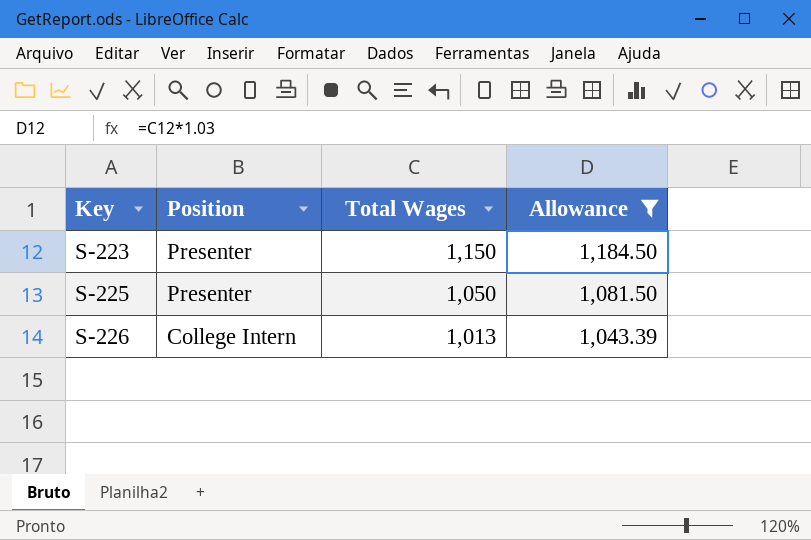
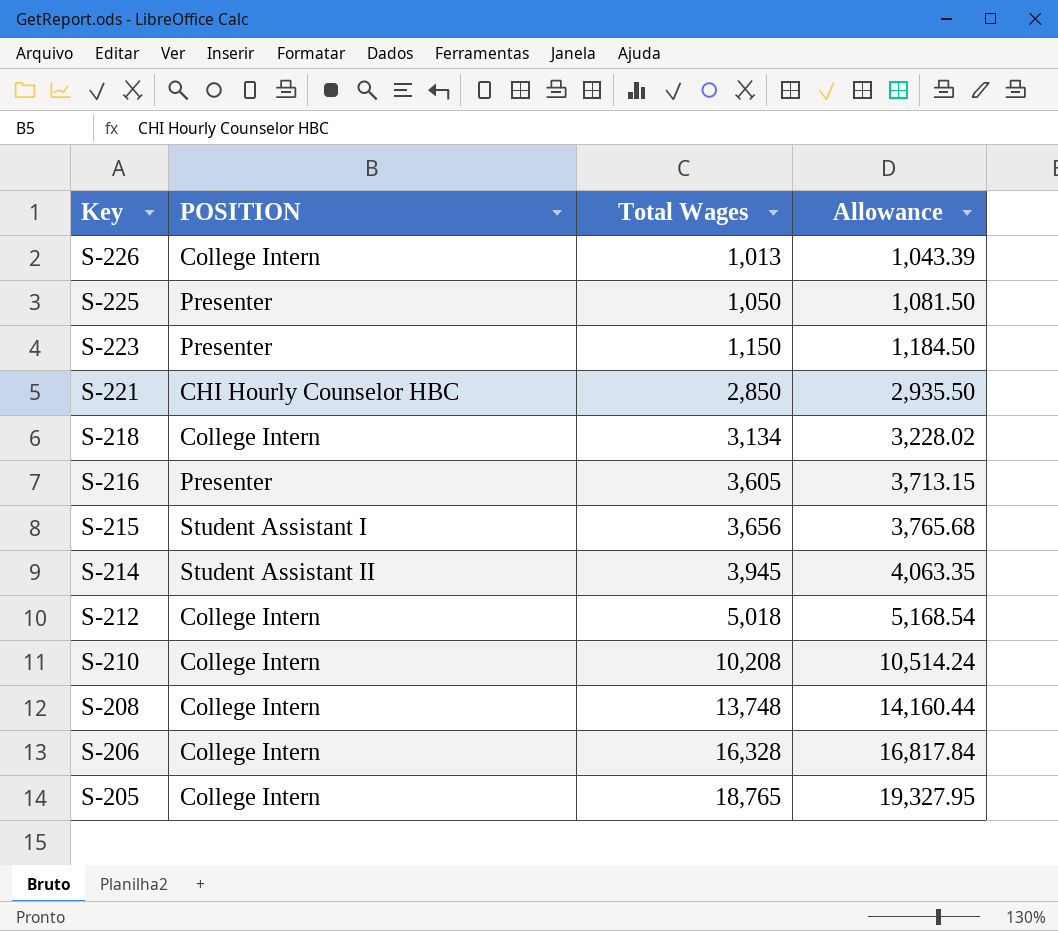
filter: Allowance <= 1,184.50 -> none
row order: Key ascending -> Key descending
column name: Position -> POSITION

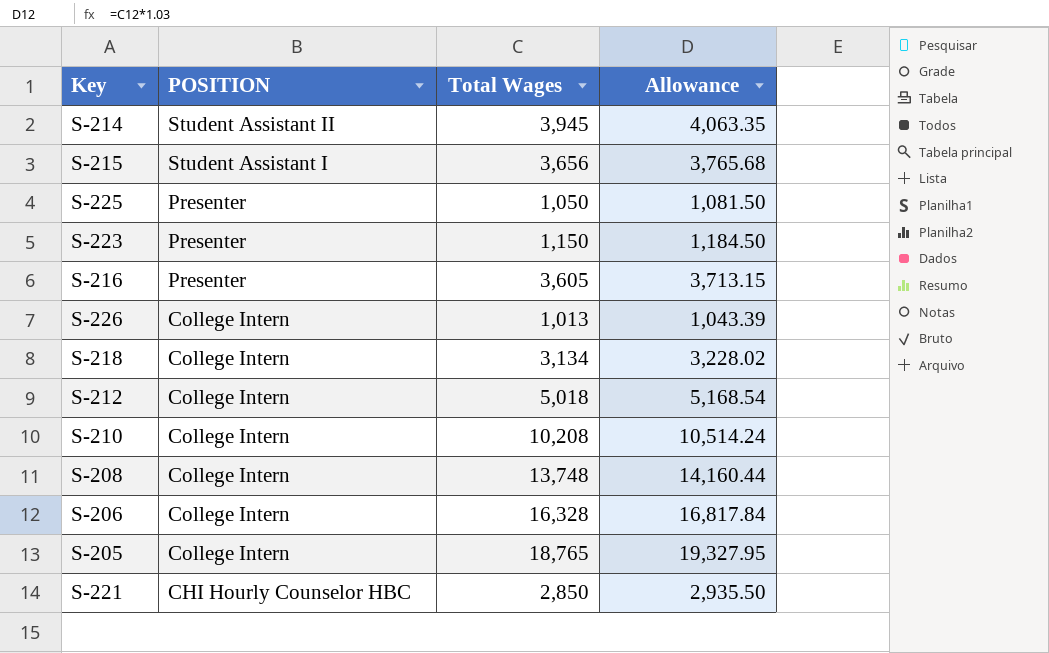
row order: Key descending -> POSITION descending

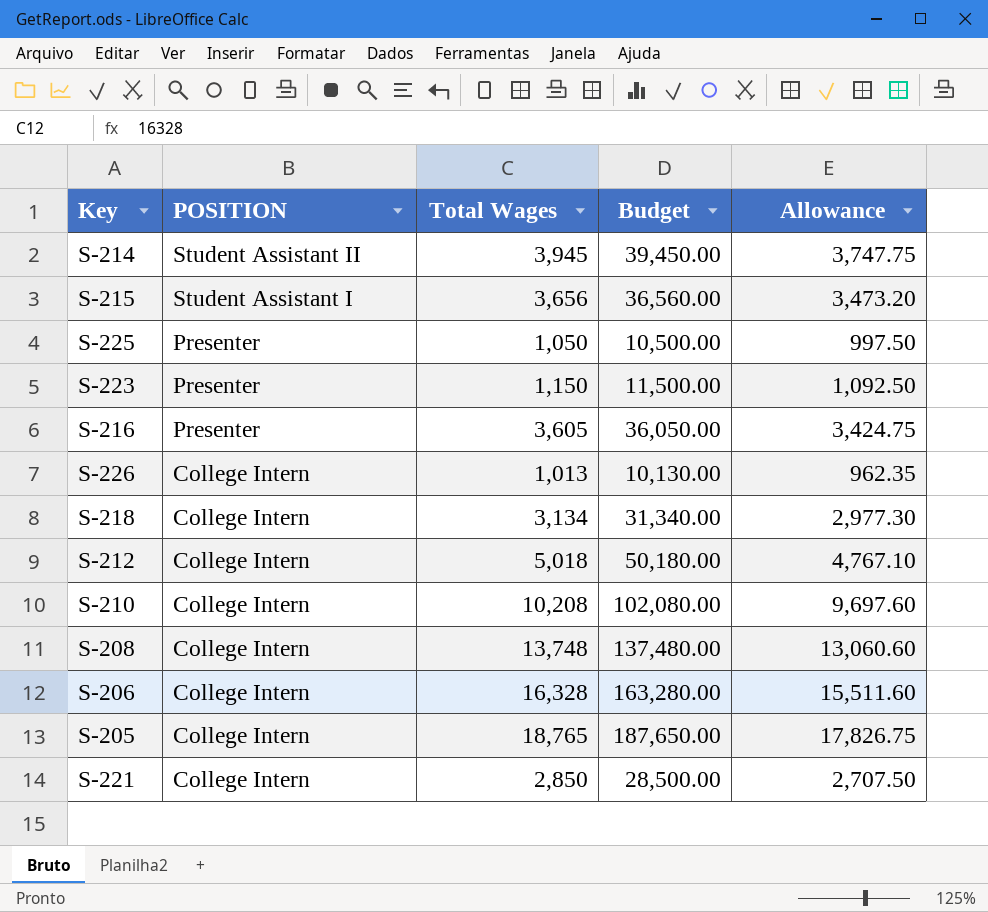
column Budget | formula: none -> [Total Wages] * 10
column Allowance | formula: [Total Wages] * 1.03 -> [Total Wages] * 0.95
S-221 | POSITION: CHI Hourly Counselor HBC -> College Intern

